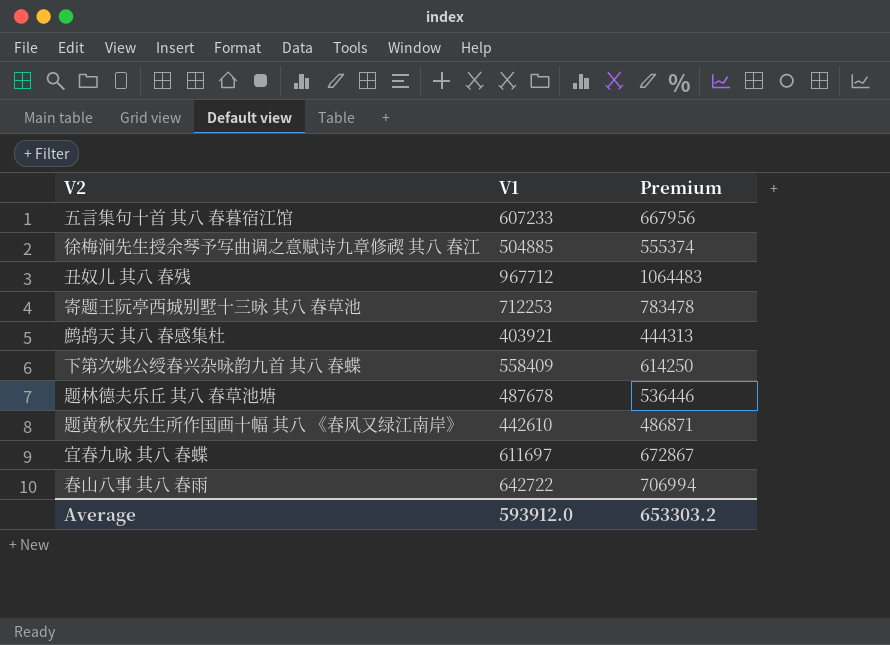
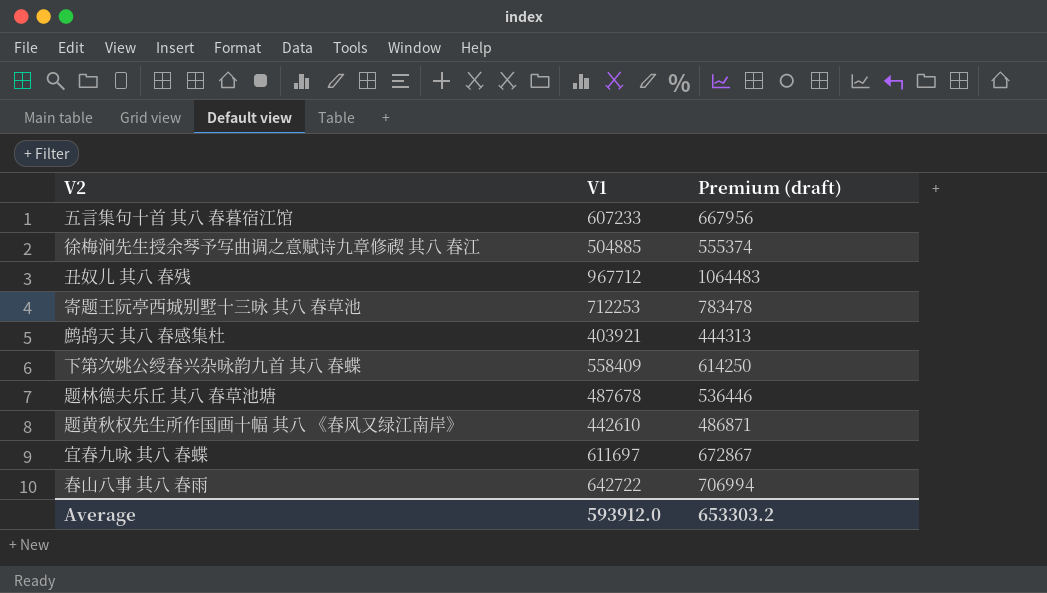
column name: Premium -> Premium (draft)

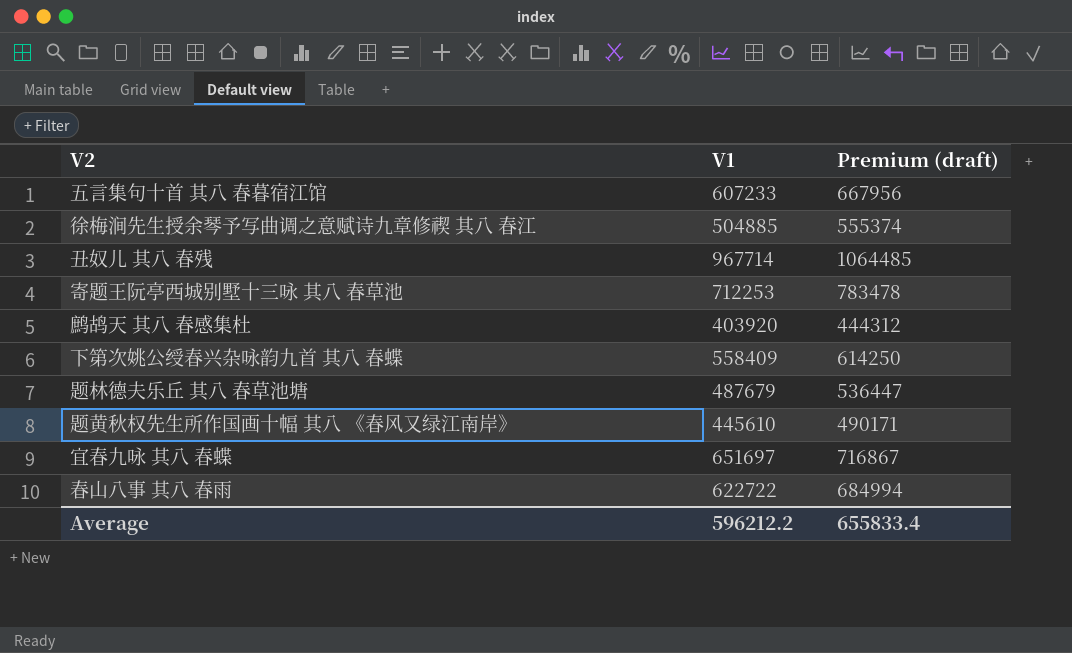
丑奴儿 其八 春残 | V1: 967712 -> 967714
丑奴儿 其八 春残 | Premium (draft): 1064483 -> 1064485
鹧鸪天 其八 春感集杜 | V1: 403921 -> 403920
鹧鸪天 其八 春感集杜 | Premium (draft): 444313 -> 444312
题林德夫乐丘 其八 春草池塘 | V1: 487678 -> 487679
题林德夫乐丘 其八 春草池塘 | Premium (draft): 536446 -> 536447
题黄秋权先生所作国画十幅 其八 《春风又绿江南岸》 | V1: 442610 -> 445610
题黄秋权先生所作国画十幅 其八 《春风又绿江南岸》 | Premium (draft): 486871 -> 490171
宜春九咏 其八 春蝶 | V1: 611697 -> 651697
宜春九咏 其八 春蝶 | Premium (draft): 672867 -> 716867
春山八事 其八 春雨 | V1: 642722 -> 622722
春山八事 其八 春雨 | Premium (draft): 706994 -> 684994
Average | V1: 593912.0 -> 596212.2
Average | Premium (draft): 653303.2 -> 655833.4

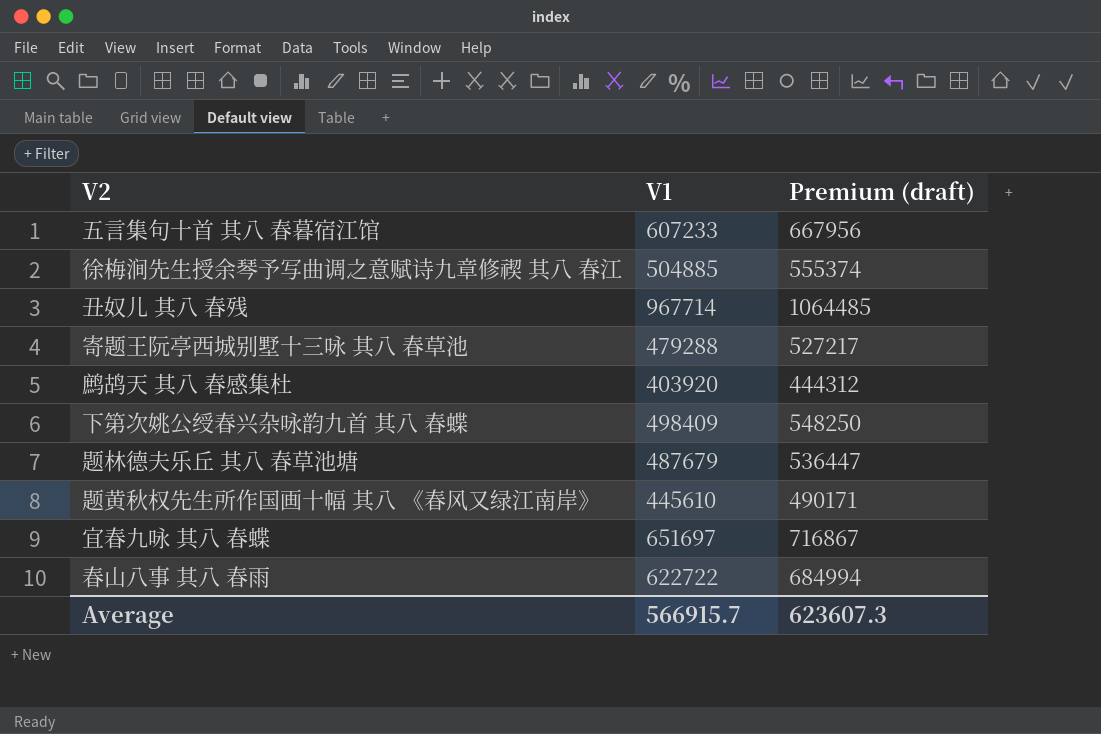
寄题王阮亭西城别墅十三咏 其八 春草池 | V1: 712253 -> 479288
寄题王阮亭西城别墅十三咏 其八 春草池 | Premium (draft): 783478 -> 527217
下第次姚公绶春兴杂咏韵九首 其八 春蝶 | V1: 558409 -> 498409
下第次姚公绶春兴杂咏韵九首 其八 春蝶 | Premium (draft): 614250 -> 548250
Average | V1: 596212.2 -> 566915.7
Average | Premium (draft): 655833.4 -> 623607.3

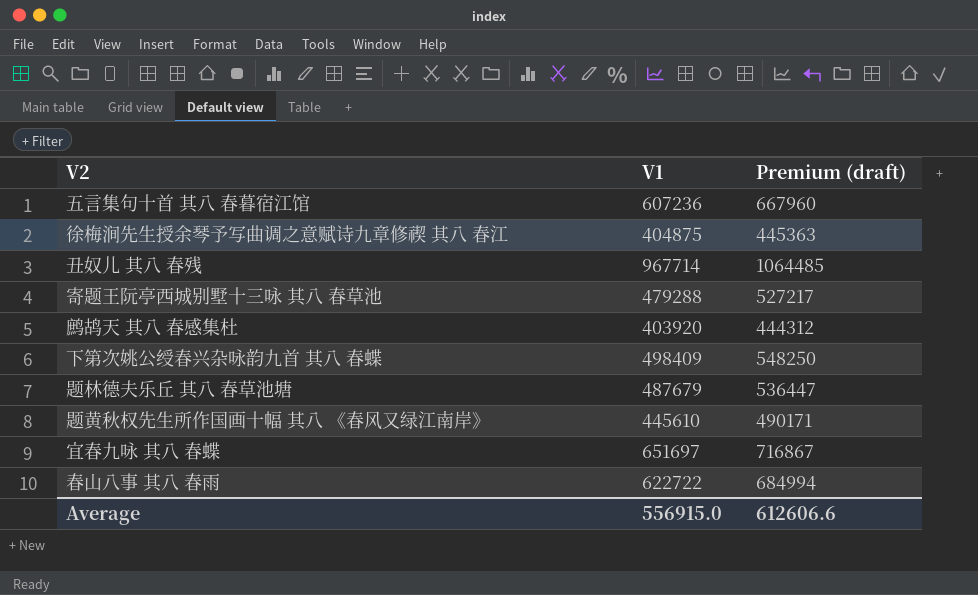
五言集句十首 其八 春暮宿江馆 | V1: 607233 -> 607236
五言集句十首 其八 春暮宿江馆 | Premium (draft): 667956 -> 667960
徐梅涧先生授余琴予写曲调之意赋诗九章修禊 其八 春江 | V1: 504885 -> 404875
徐梅涧先生授余琴予写曲调之意赋诗九章修禊 其八 春江 | Premium (draft): 555374 -> 445363
Average | V1: 566915.7 -> 556915.0
Average | Premium (draft): 623607.3 -> 612606.6

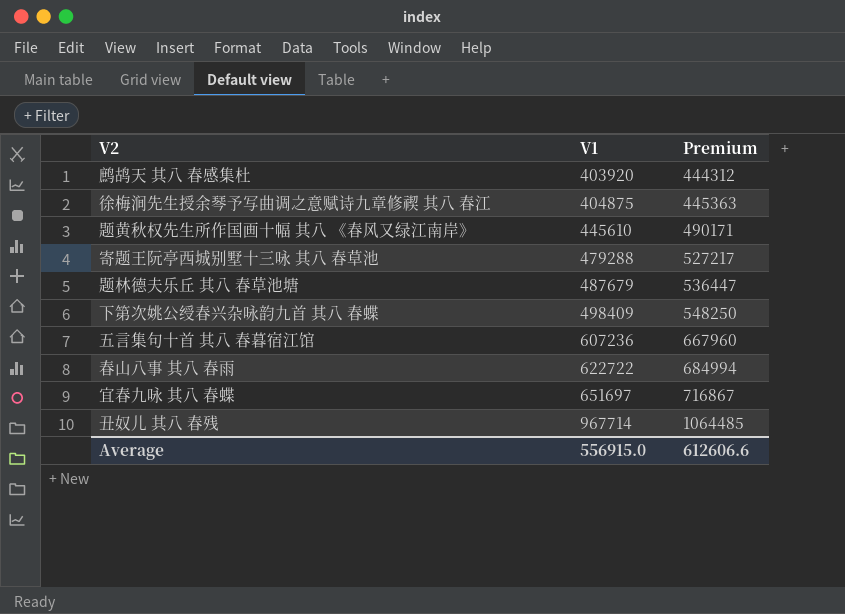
row order: none -> V1 ascending
column name: Premium (draft) -> Premium

